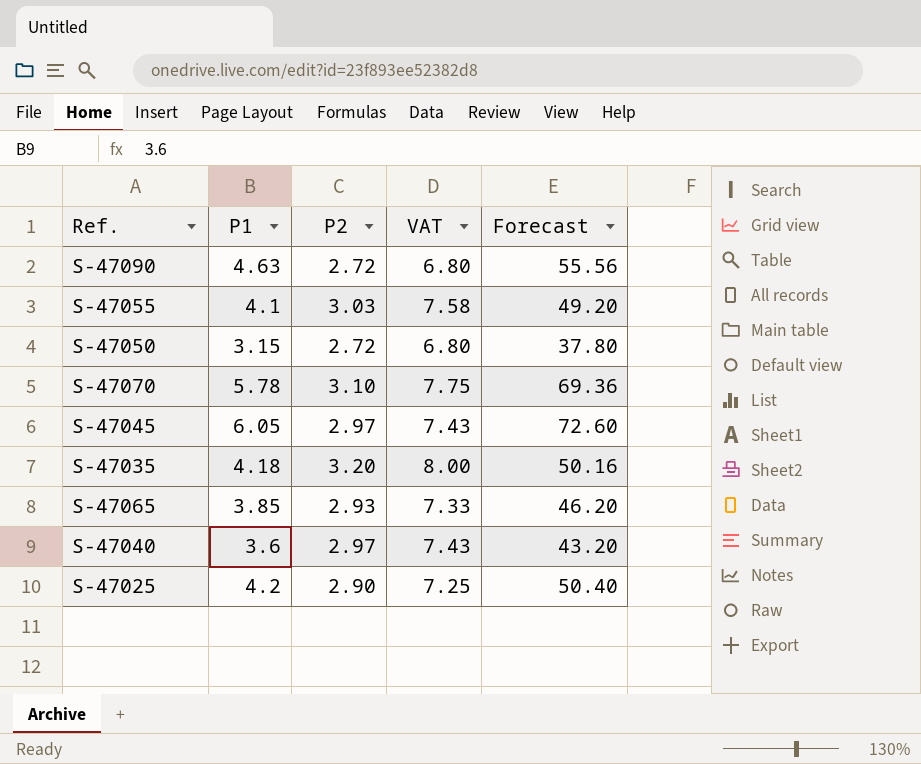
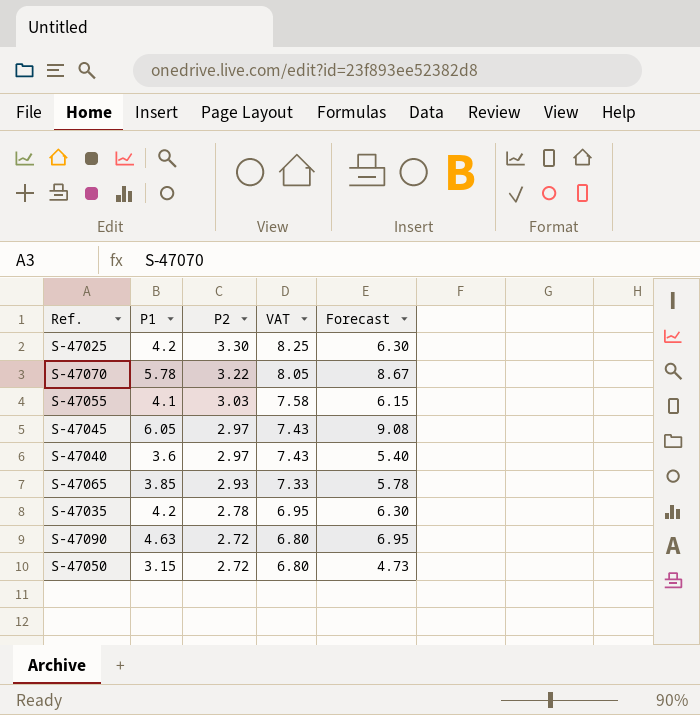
row order: none -> P2 descending
column Forecast | formula: [P1] * 12 -> [P1] * 1.5
S-47025 | P2: 2.90 -> 3.30
S-47025 | VAT: 7.25 -> 8.25
S-47070 | P2: 3.10 -> 3.22
S-47070 | VAT: 7.75 -> 8.05
S-47035 | P1: 4.18 -> 4.2
S-47035 | P2: 3.20 -> 2.78
S-47035 | VAT: 8.00 -> 6.95

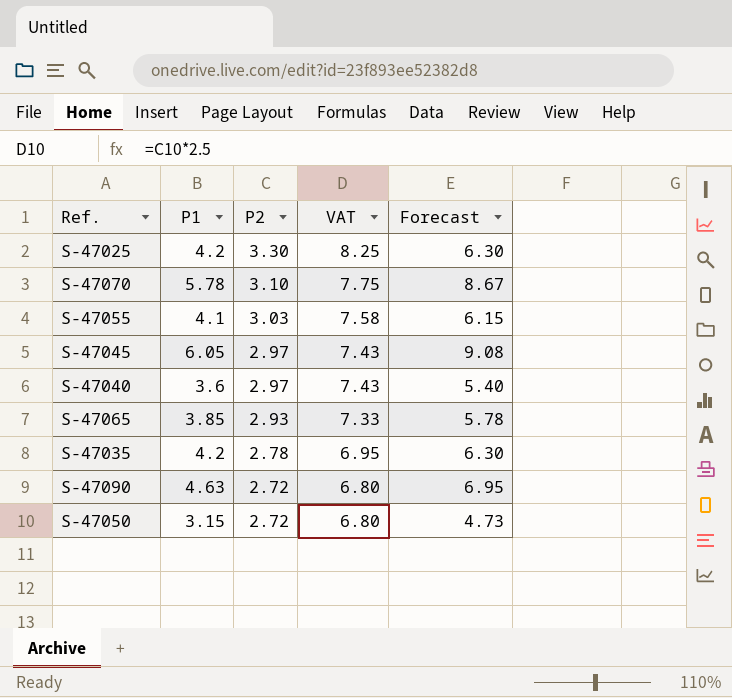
S-47070 | P2: 3.22 -> 3.10
S-47070 | VAT: 8.05 -> 7.75

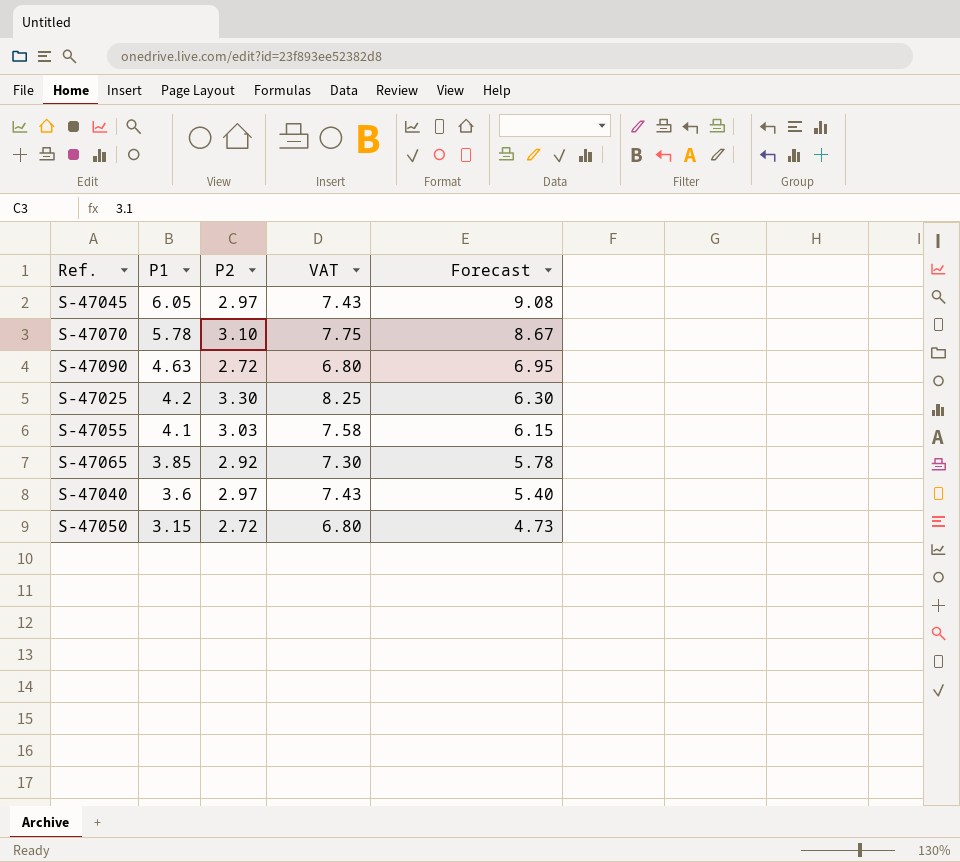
row order: P2 descending -> P1 descending
row S-47035: 4.2 | 2.78 | 6.95 | 6.30 -> none
S-47065 | P2: 2.93 -> 2.92
S-47065 | VAT: 7.33 -> 7.30

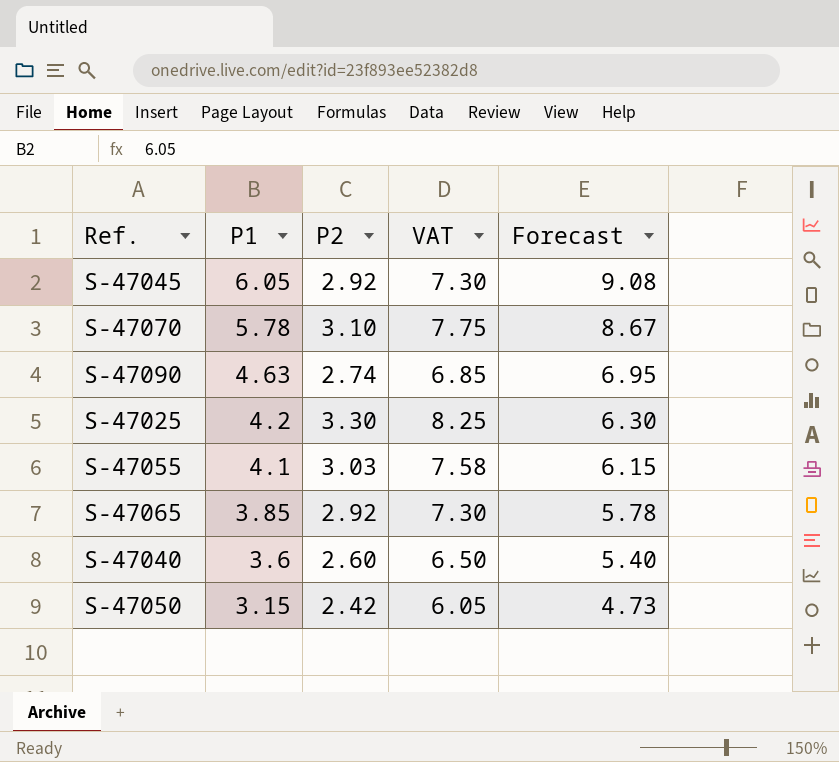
S-47045 | P2: 2.97 -> 2.92
S-47045 | VAT: 7.43 -> 7.30
S-47090 | P2: 2.72 -> 2.74
S-47090 | VAT: 6.80 -> 6.85
S-47040 | P2: 2.97 -> 2.60
S-47040 | VAT: 7.43 -> 6.50
S-47050 | P2: 2.72 -> 2.42
S-47050 | VAT: 6.80 -> 6.05

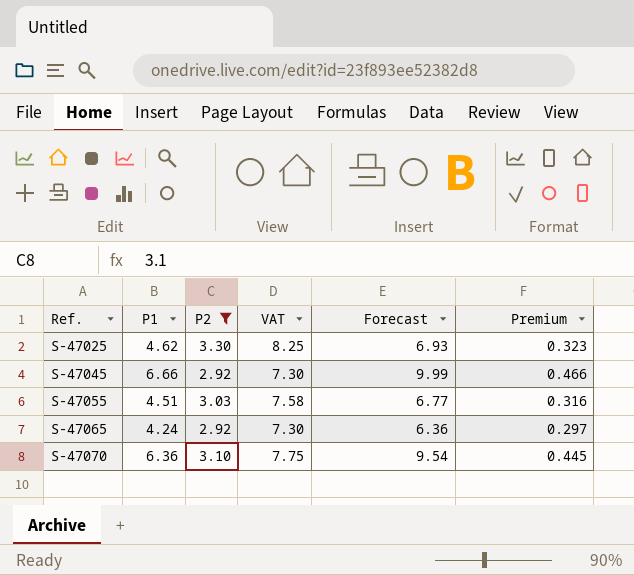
filter: none -> P2 >= 2.92
row order: P1 descending -> Ref. ascending
column Premium | formula: none -> [P1] * 0.07
S-47025 | P1: 4.2 -> 4.62
S-47025 | Forecast: 6.30 -> 6.93
S-47045 | P1: 6.05 -> 6.66
S-47045 | Forecast: 9.08 -> 9.99
S-47055 | P1: 4.1 -> 4.51
S-47055 | Forecast: 6.15 -> 6.77
S-47065 | P1: 3.85 -> 4.24
S-47065 | Forecast: 5.78 -> 6.36
S-47070 | P1: 5.78 -> 6.36
S-47070 | Forecast: 8.67 -> 9.54

